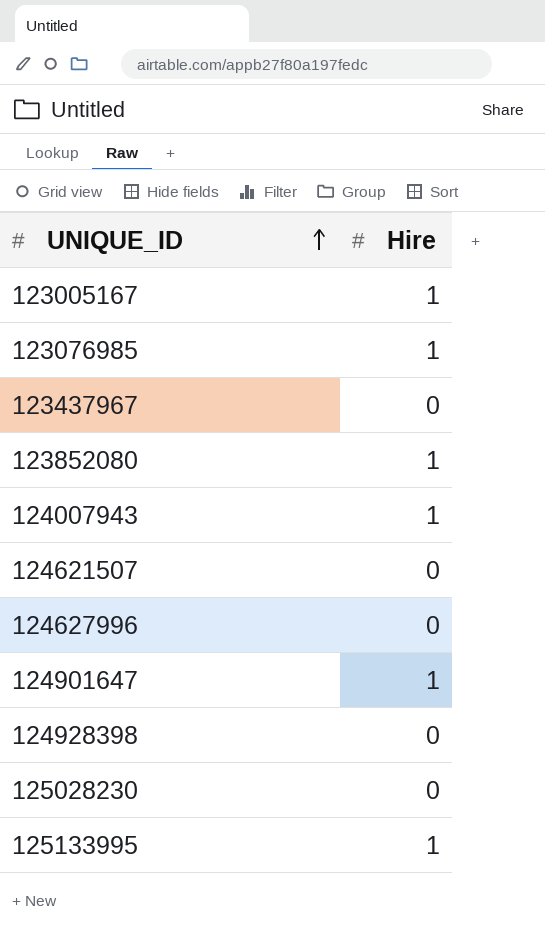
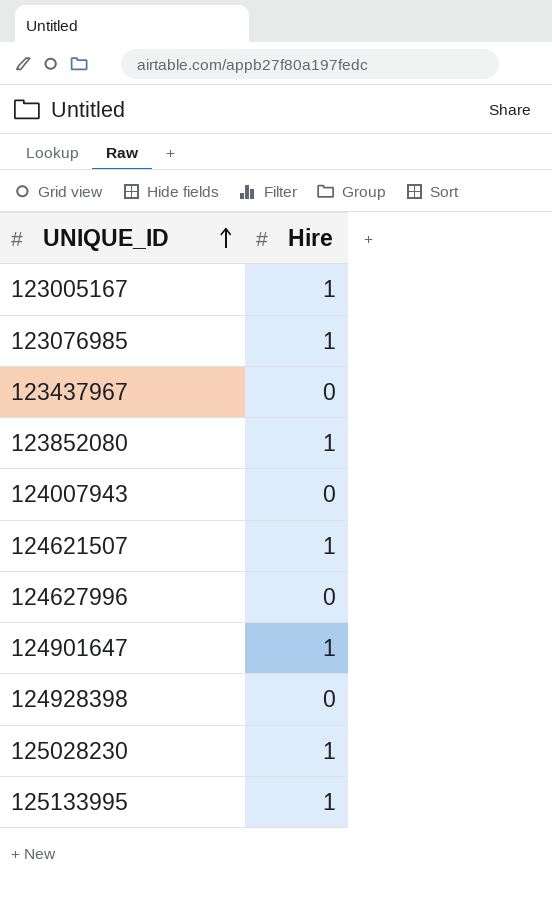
124007943 | Hire: 1 -> 0
124621507 | Hire: 0 -> 1
125028230 | Hire: 0 -> 1

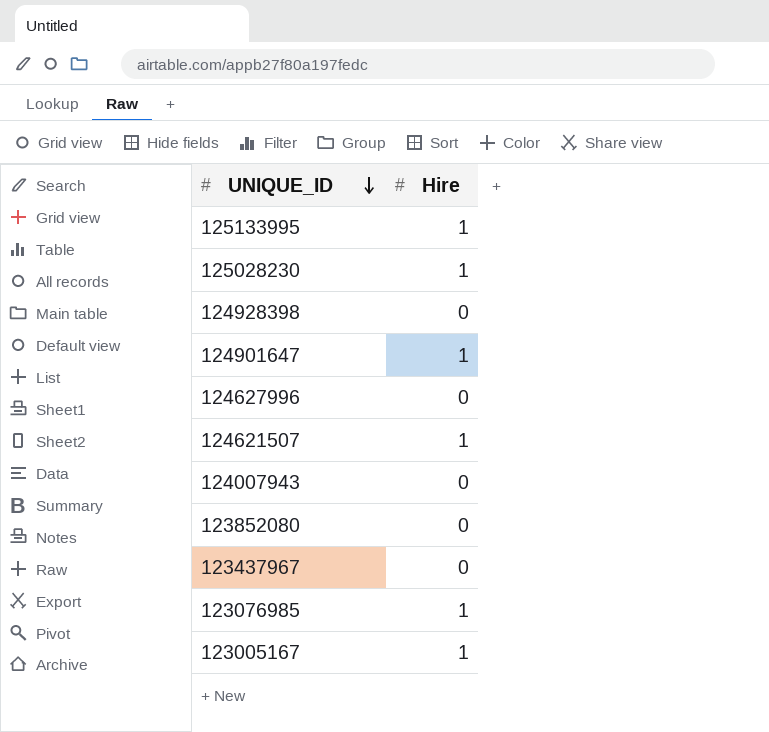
row order: UNIQUE_ID ascending -> UNIQUE_ID descending
123852080 | Hire: 1 -> 0

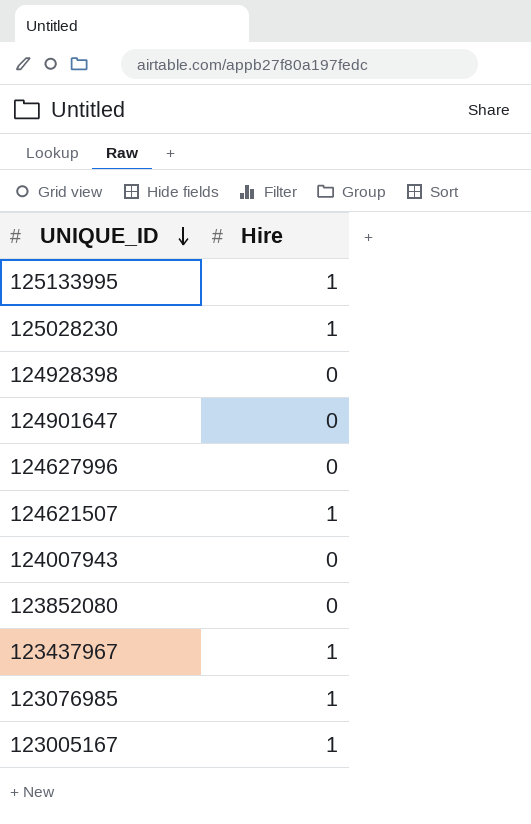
124901647 | Hire: 1 -> 0
123437967 | Hire: 0 -> 1

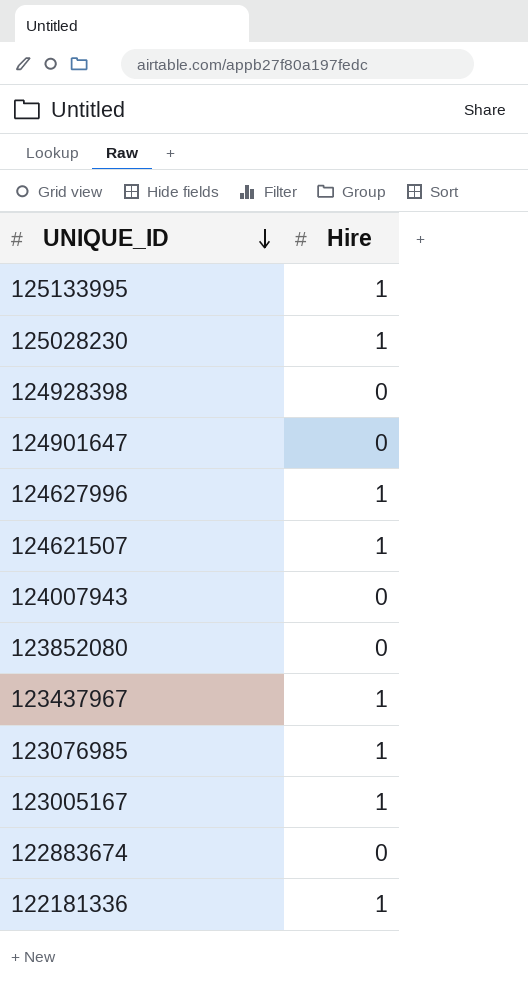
124627996 | Hire: 0 -> 1
row 122883674: none -> 0
row 122181336: none -> 1

